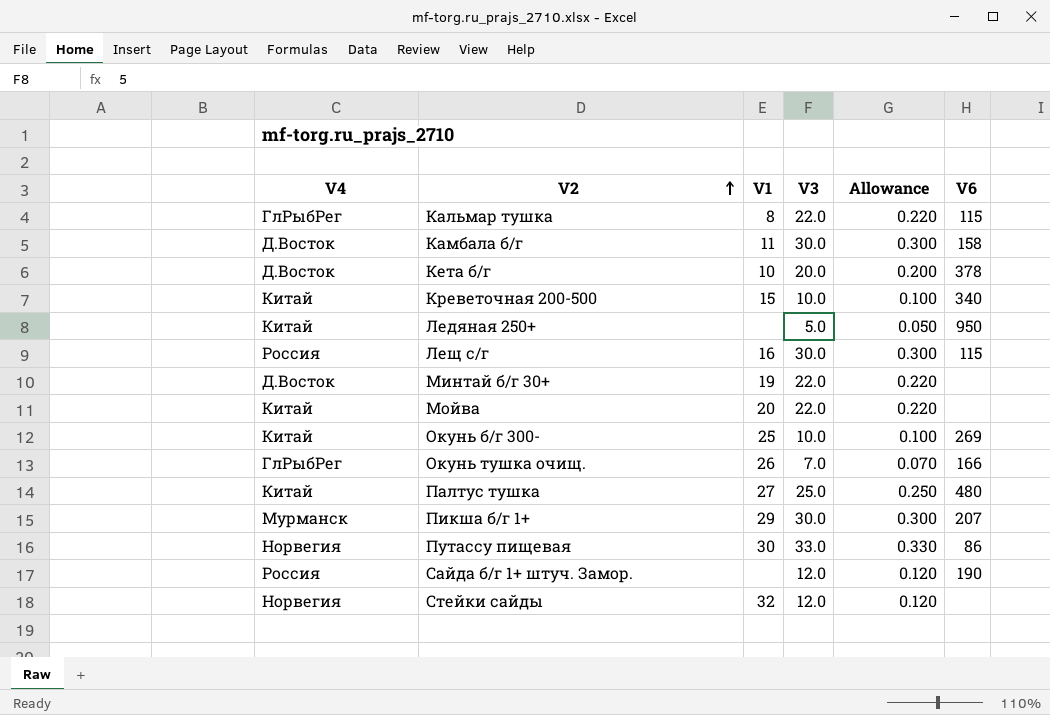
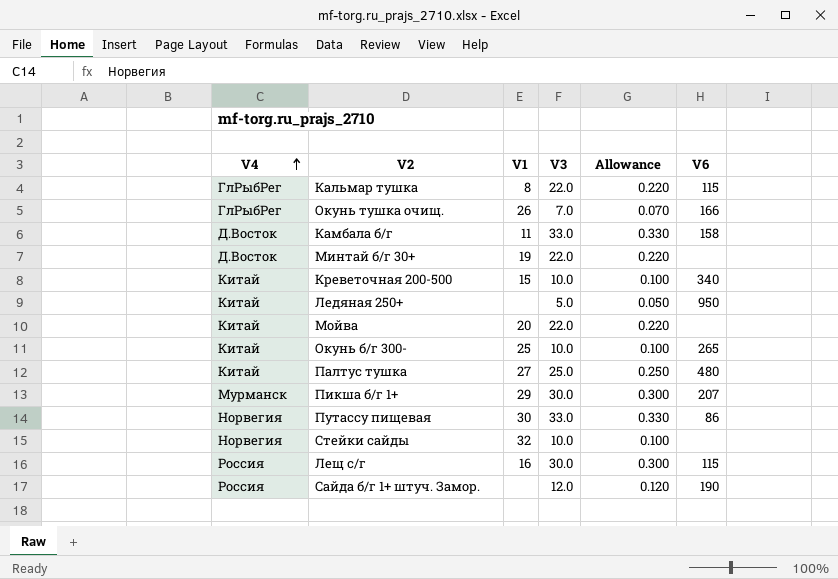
row order: V2 ascending -> V4 ascending
row Кета б/г: Д.Восток | 10 | 20.0 | 0.200 | 378 -> none
Камбала б/г | V3: 30.0 -> 33.0
Камбала б/г | Allowance: 0.300 -> 0.330
Окунь б/г 300- | V6: 269 -> 265
Стейки сайды | V3: 12.0 -> 10.0
Стейки сайды | Allowance: 0.120 -> 0.100

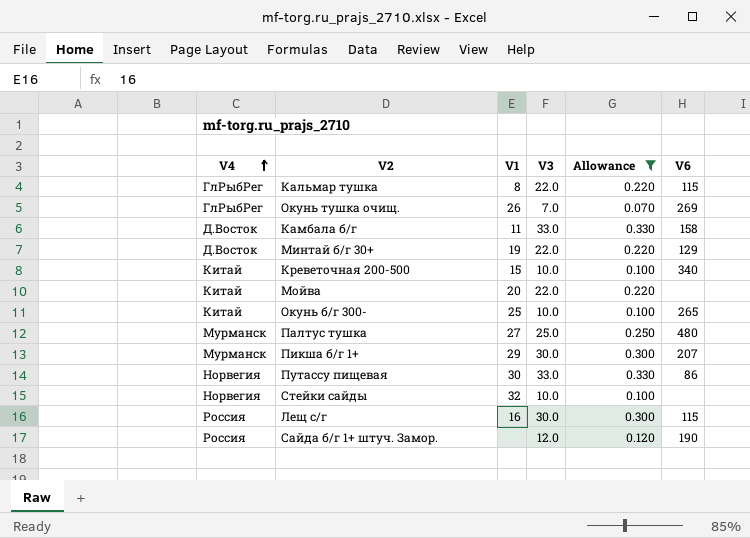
filter: none -> Allowance != 0.050
Окунь тушка очищ. | V6: 166 -> 269
Минтай б/г 30+ | V6: none -> 129
Палтус тушка | V4: Китай -> Мурманск

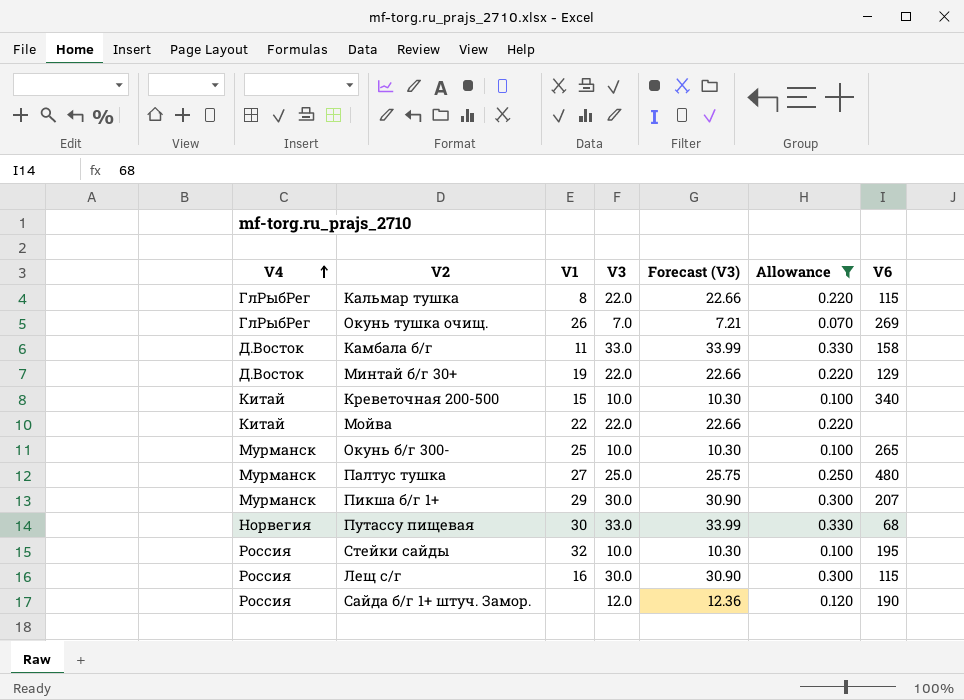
column Forecast (V3) | formula: none -> [V3] * 1.03
Мойва | V1: 20 -> 22
Окунь б/г 300- | V4: Китай -> Мурманск
Путассу пищевая | V6: 86 -> 68
Стейки сайды | V4: Норвегия -> Россия
Стейки сайды | V6: none -> 195

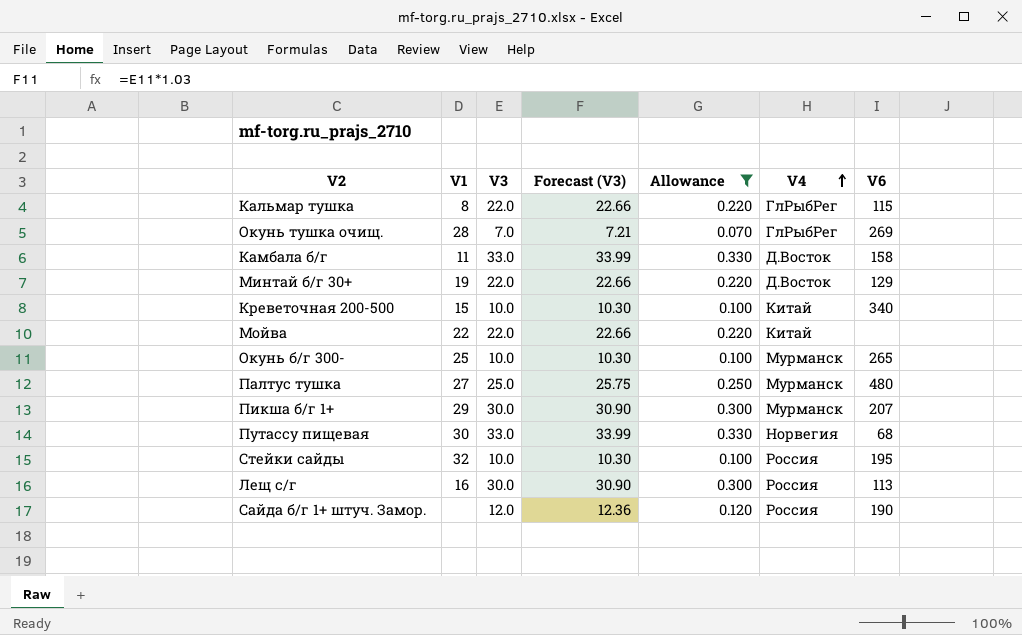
column V4 | position: 1 -> 6
Окунь тушка очищ. | V1: 26 -> 28
Лещ с/г | V6: 115 -> 113

